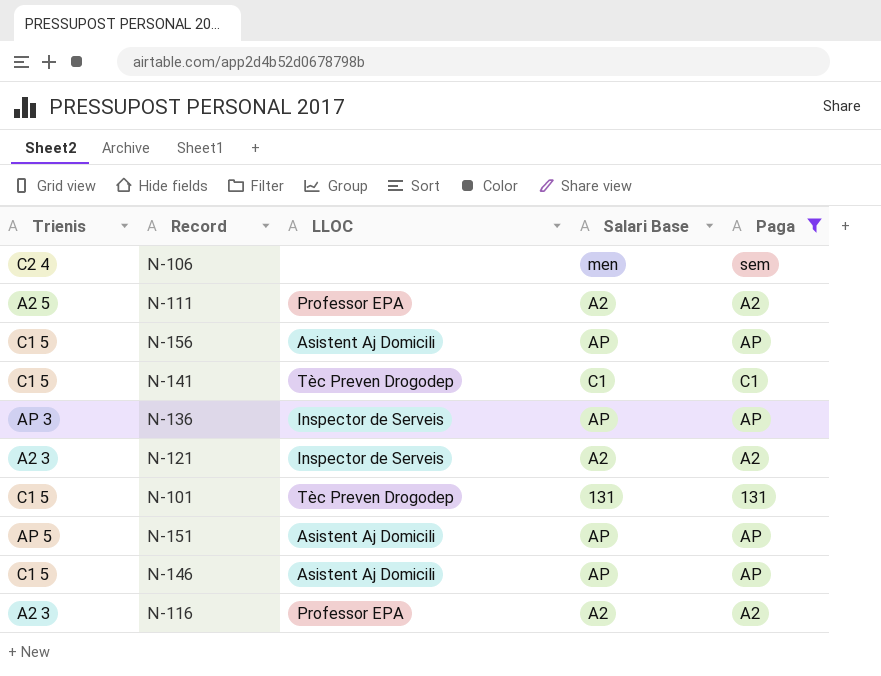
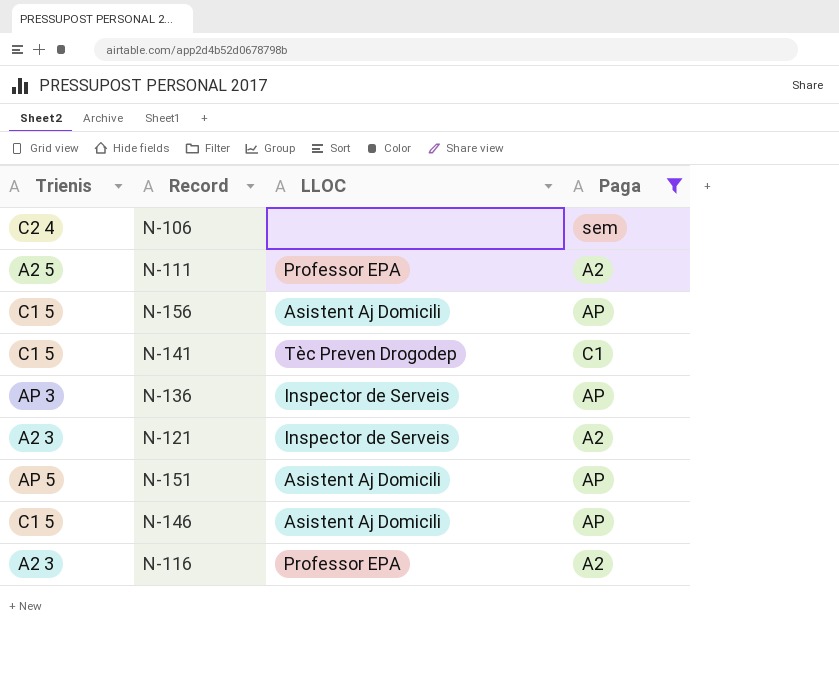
column Salari Base | position: 4 -> none
row N-101: C1 5 | Tèc Preven Drogodep | 131 | 131 -> none

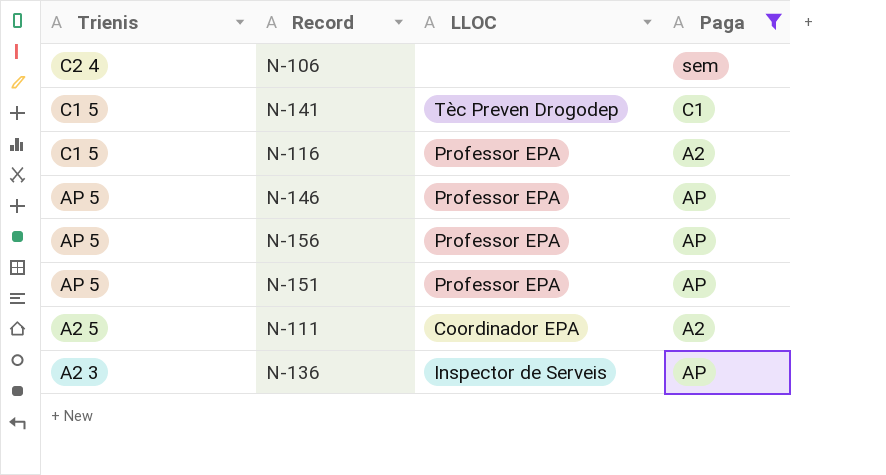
row order: none -> Trienis descending
row N-121: A2 3 | Inspector de Serveis | A2 -> none
N-116 | Trienis: A2 3 -> C1 5
N-146 | Trienis: C1 5 -> AP 5
N-146 | LLOC: Asistent Aj Domicili -> Professor EPA
N-156 | Trienis: C1 5 -> AP 5
N-156 | LLOC: Asistent Aj Domicili -> Professor EPA
N-151 | LLOC: Asistent Aj Domicili -> Professor EPA
N-111 | LLOC: Professor EPA -> Coordinador EPA
N-136 | Trienis: AP 3 -> A2 3

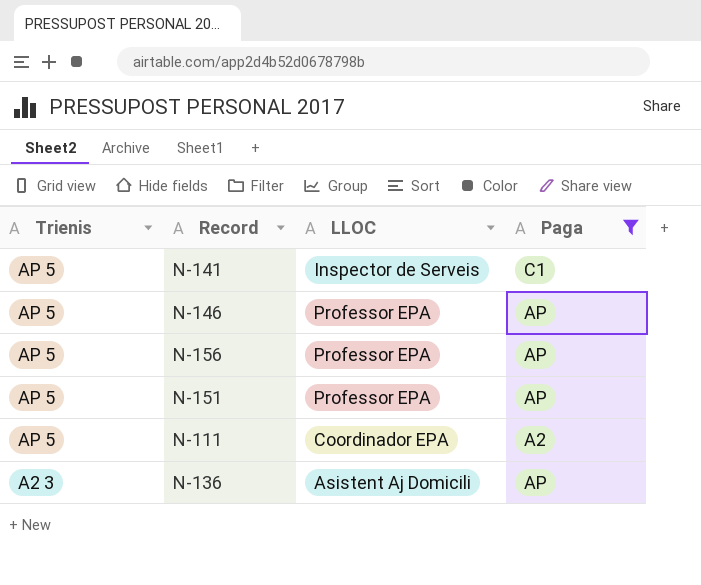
row N-106: C2 4 | none | sem -> none
row N-116: C1 5 | Professor EPA | A2 -> none
N-141 | Trienis: C1 5 -> AP 5
N-141 | LLOC: Tèc Preven Drogodep -> Inspector de Serveis
N-111 | Trienis: A2 5 -> AP 5
N-136 | LLOC: Inspector de Serveis -> Asistent Aj Domicili

